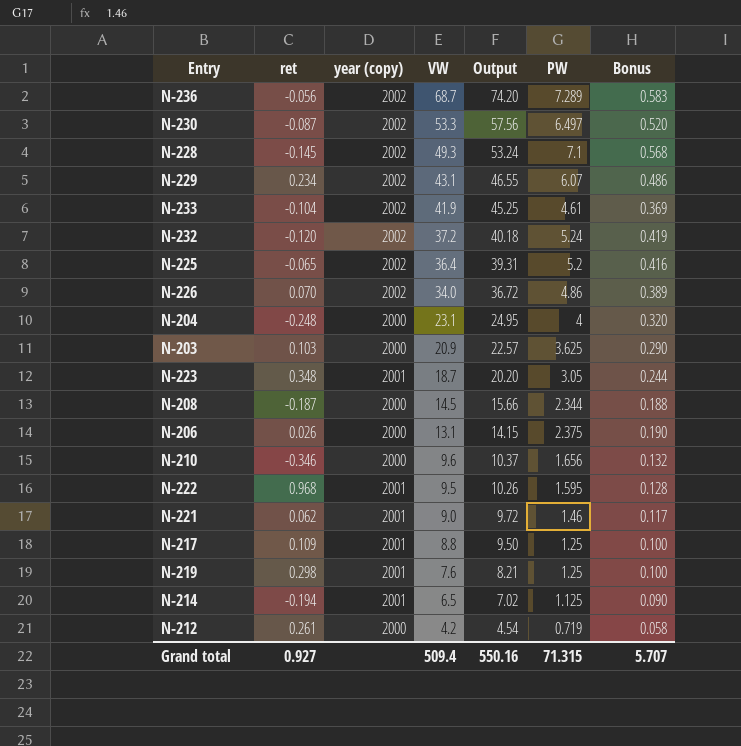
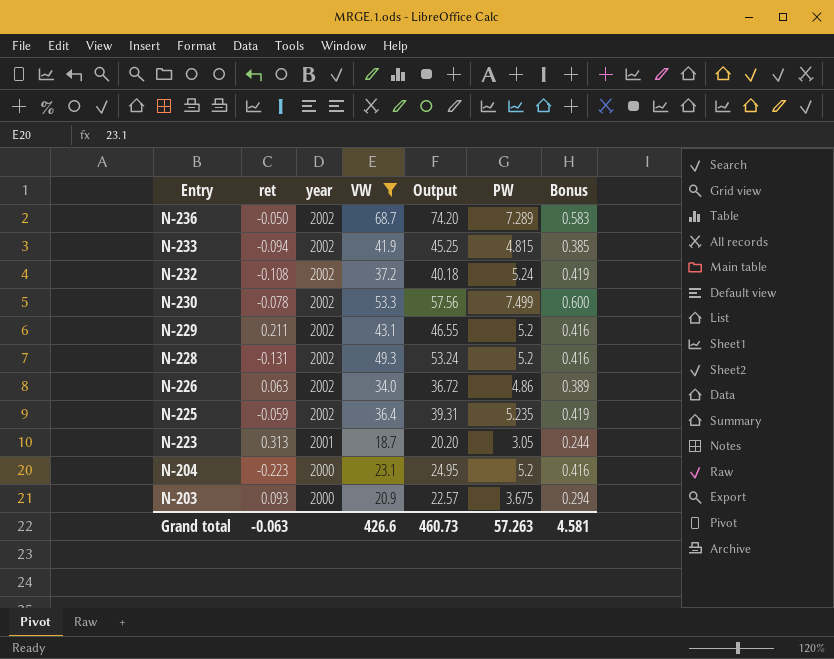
filter: none -> VW >= 18.7
row order: VW descending -> Entry descending
column name: year (copy) -> year
N-236 | ret: -0.056 -> -0.050
N-233 | ret: -0.104 -> -0.094
N-233 | PW: 4.61 -> 4.815
N-233 | Bonus: 0.369 -> 0.385
N-232 | ret: -0.120 -> -0.108
N-230 | ret: -0.087 -> -0.078
N-230 | PW: 6.497 -> 7.499
N-230 | Bonus: 0.520 -> 0.600
N-229 | ret: 0.234 -> 0.211
N-229 | PW: 6.07 -> 5.2
N-229 | Bonus: 0.486 -> 0.416
N-228 | ret: -0.145 -> -0.131
N-228 | PW: 7.1 -> 5.2
N-228 | Bonus: 0.568 -> 0.416
N-226 | ret: 0.070 -> 0.063
N-225 | ret: -0.065 -> -0.059
N-225 | PW: 5.2 -> 5.235
N-225 | Bonus: 0.416 -> 0.419
N-223 | ret: 0.348 -> 0.313
N-204 | ret: -0.248 -> -0.223
N-204 | PW: 4 -> 5.2
N-204 | Bonus: 0.320 -> 0.416
N-203 | ret: 0.103 -> 0.093
N-203 | PW: 3.625 -> 3.675
N-203 | Bonus: 0.290 -> 0.294
Grand total | ret: 0.927 -> -0.063
Grand total | VW: 509.4 -> 426.6
Grand total | Output: 550.16 -> 460.73
Grand total | PW: 71.315 -> 57.263
Grand total | Bonus: 5.707 -> 4.581

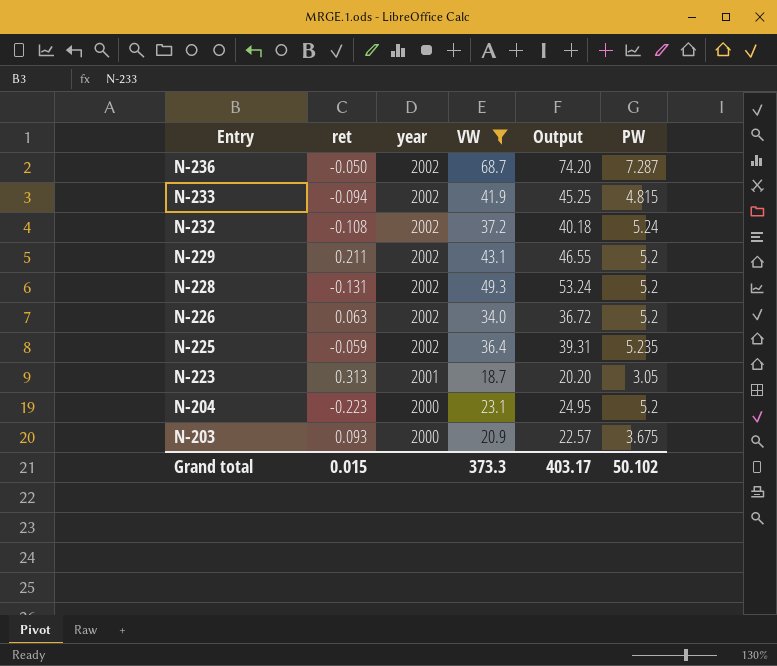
column Bonus | formula: [PW] * 0.08 -> none
row N-230: -0.078 | 2002 | 53.3 | 57.56 | 7.499 | 0.600 -> none
N-236 | PW: 7.289 -> 7.287
N-226 | PW: 4.86 -> 5.2
Grand total | ret: -0.063 -> 0.015
Grand total | VW: 426.6 -> 373.3
Grand total | Output: 460.73 -> 403.17
Grand total | PW: 57.263 -> 50.102

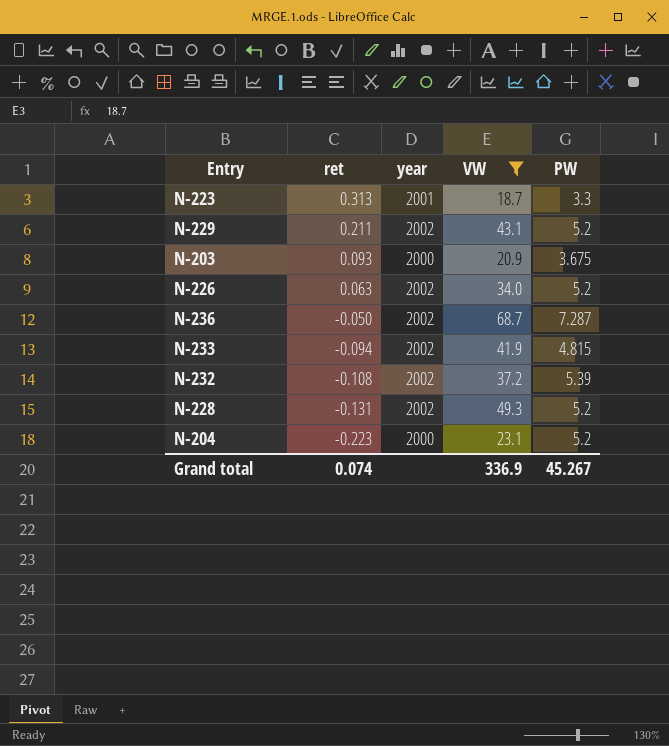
row order: Entry descending -> ret descending
column Output | formula: [VW] * 1.08 -> none
row N-225: -0.059 | 2002 | 36.4 | 39.31 | 5.235 -> none
N-223 | PW: 3.05 -> 3.3
N-232 | PW: 5.24 -> 5.39
Grand total | ret: 0.015 -> 0.074
Grand total | VW: 373.3 -> 336.9
Grand total | PW: 50.102 -> 45.267

